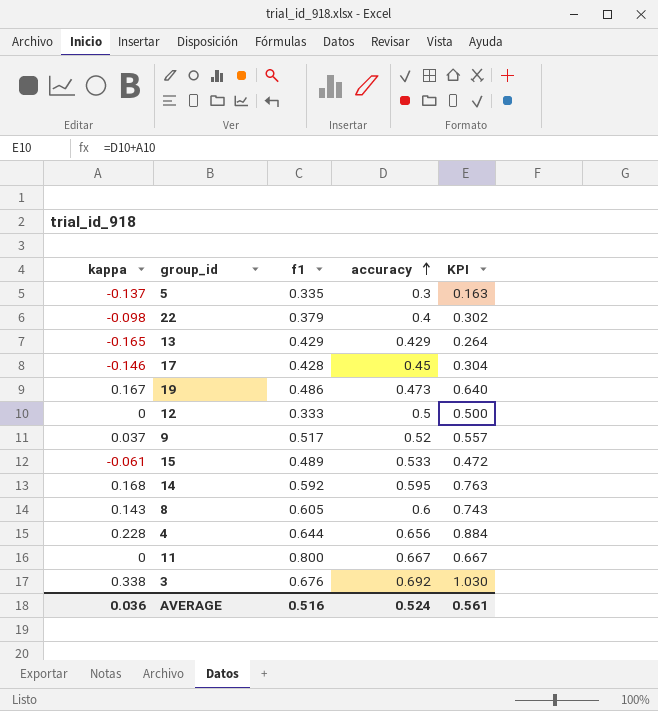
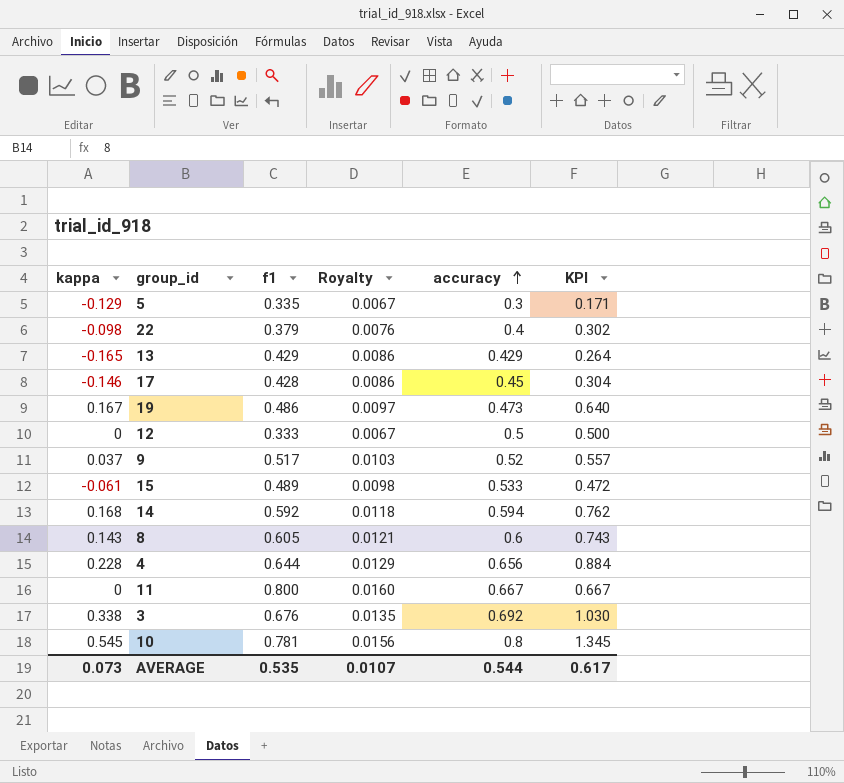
column Royalty | formula: none -> [f1] * 0.02
5 | kappa: -0.137 -> -0.129
5 | KPI: 0.163 -> 0.171
14 | accuracy: 0.595 -> 0.594
14 | KPI: 0.763 -> 0.762
row 10: none -> 0.545 | 0.781 | 0.0156 | 0.8 | 1.345
AVERAGE | kappa: 0.036 -> 0.073
AVERAGE | f1: 0.516 -> 0.535
AVERAGE | accuracy: 0.524 -> 0.544
AVERAGE | KPI: 0.561 -> 0.617

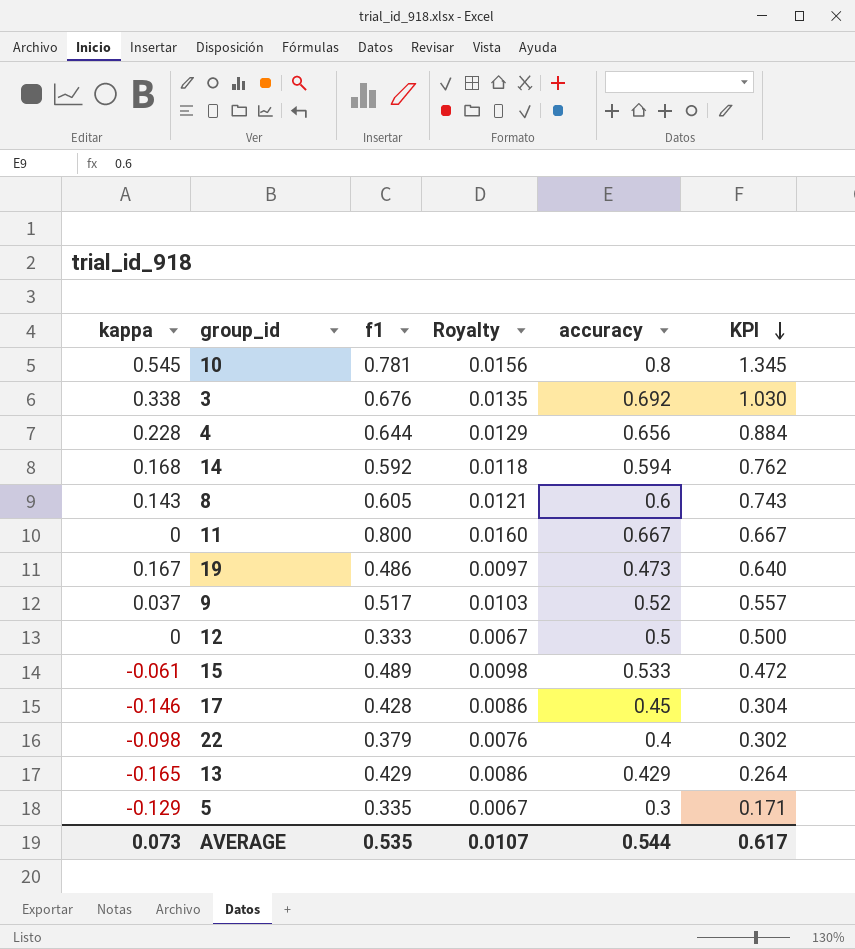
row order: accuracy ascending -> KPI descending

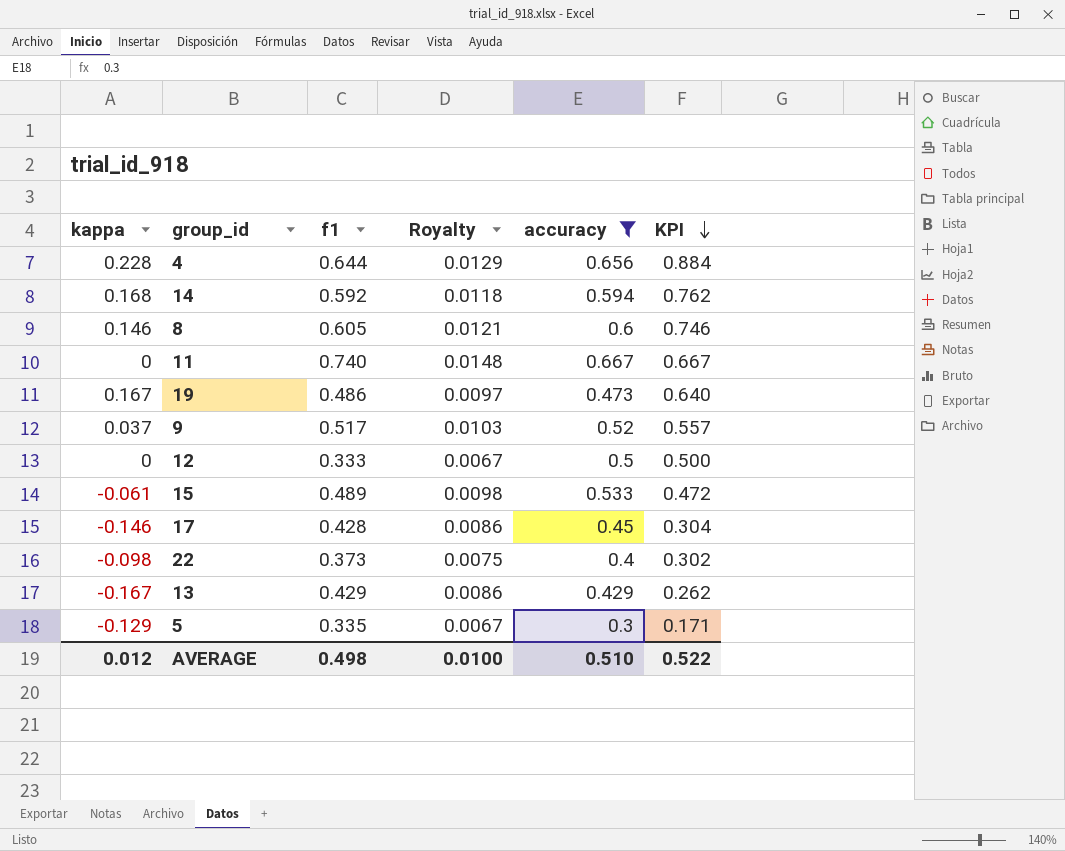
filter: none -> accuracy <= 0.667
8 | kappa: 0.143 -> 0.146
8 | KPI: 0.743 -> 0.746
11 | f1: 0.800 -> 0.740
11 | Royalty: 0.0160 -> 0.0148
22 | f1: 0.379 -> 0.373
22 | Royalty: 0.0076 -> 0.0075
13 | kappa: -0.165 -> -0.167
13 | KPI: 0.264 -> 0.262
AVERAGE | kappa: 0.073 -> 0.012
AVERAGE | f1: 0.535 -> 0.498
AVERAGE | Royalty: 0.0107 -> 0.0100
AVERAGE | accuracy: 0.544 -> 0.510
AVERAGE | KPI: 0.617 -> 0.522

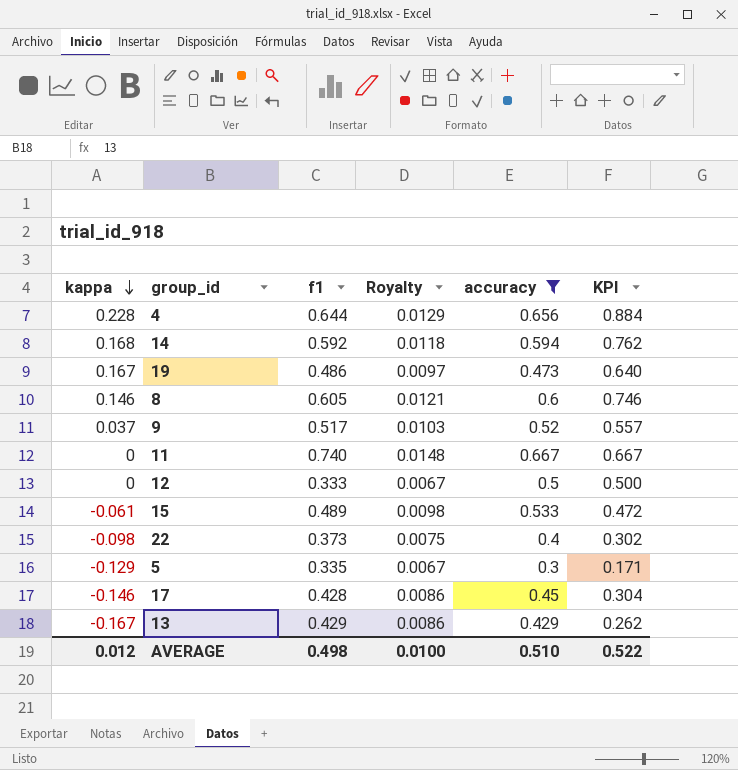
row order: KPI descending -> kappa descending

